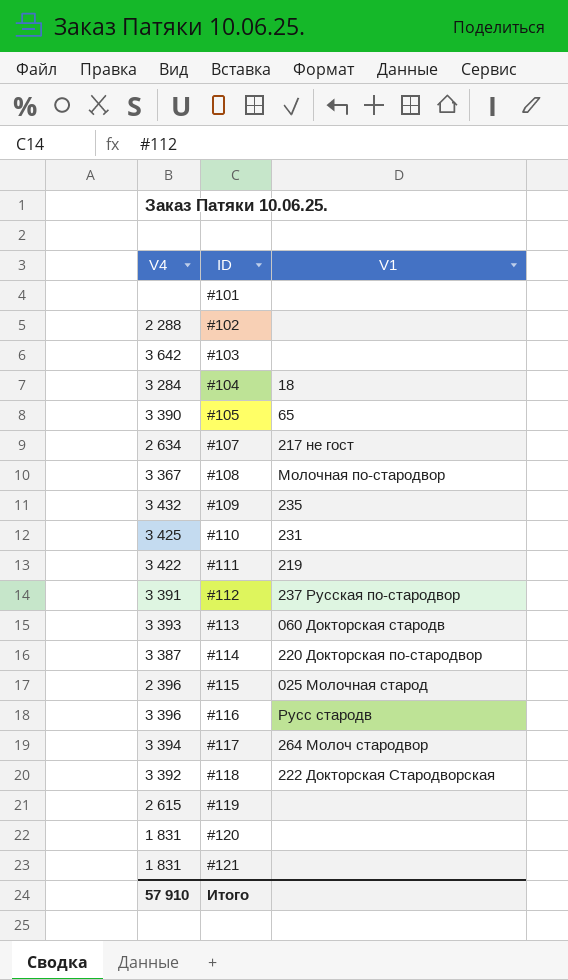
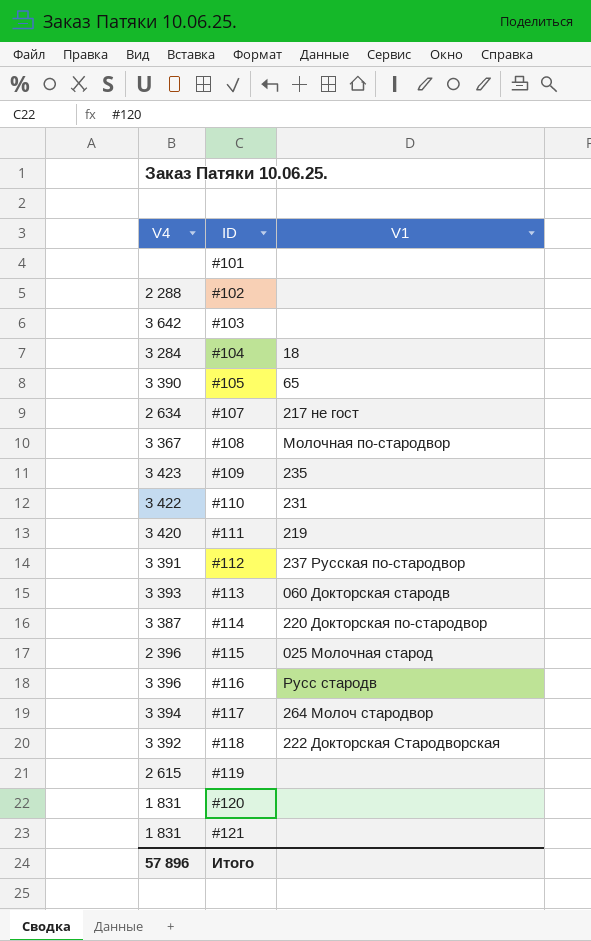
#109 | V4: 3 432 -> 3 423
#110 | V4: 3 425 -> 3 422
#111 | V4: 3 422 -> 3 420
Итого | V4: 57 910 -> 57 896

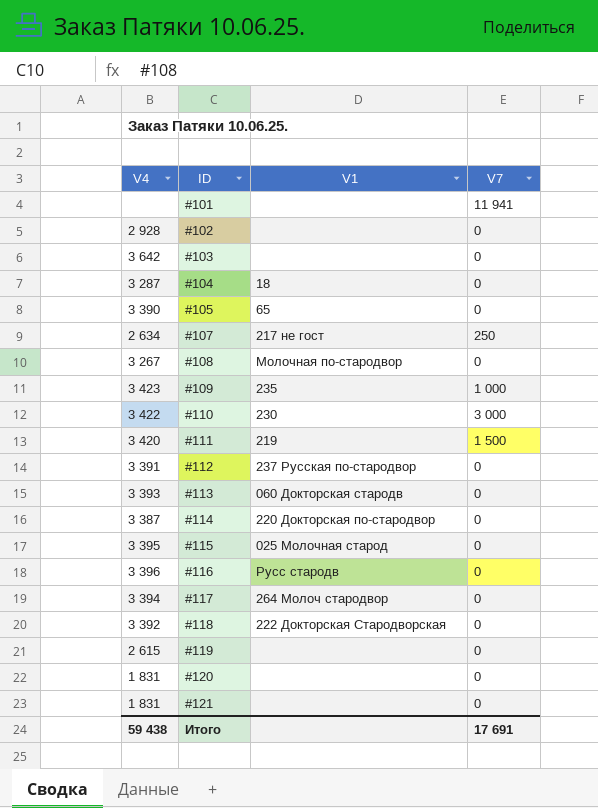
column V7 | position: none -> 4
#102 | V4: 2 288 -> 2 928
#104 | V4: 3 284 -> 3 287
#108 | V4: 3 367 -> 3 267
#110 | V1: 231 -> 230
#115 | V4: 2 396 -> 3 395
Итого | V4: 57 896 -> 59 438

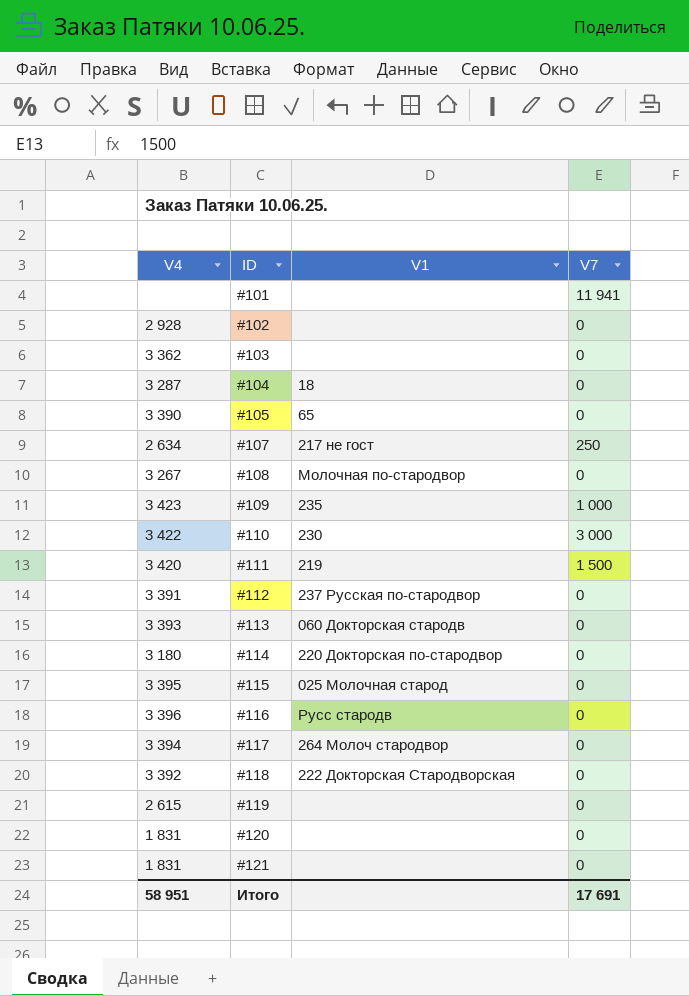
#103 | V4: 3 642 -> 3 362
#114 | V4: 3 387 -> 3 180
Итого | V4: 59 438 -> 58 951

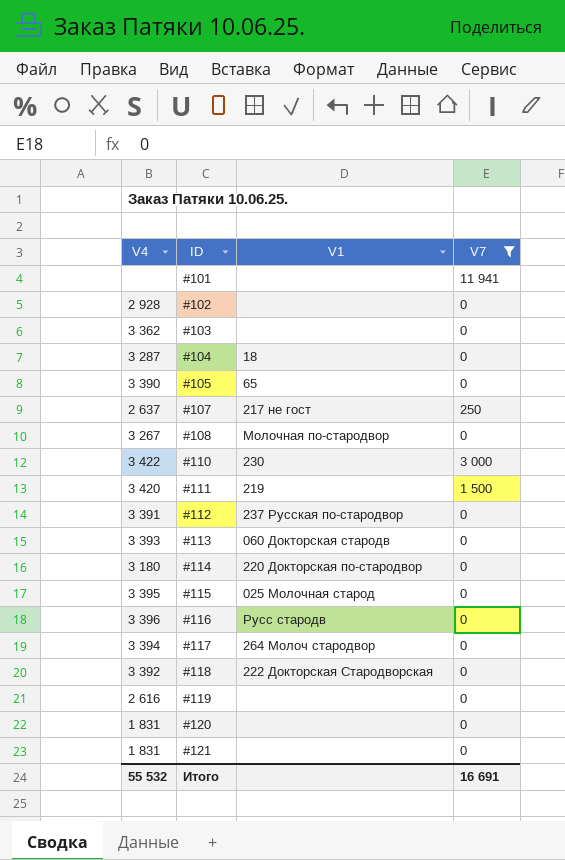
filter: none -> V7 != 1 000
#107 | V4: 2 634 -> 2 637
#119 | V4: 2 615 -> 2 616
Итого | V4: 58 951 -> 55 532
Итого | V7: 17 691 -> 16 691

